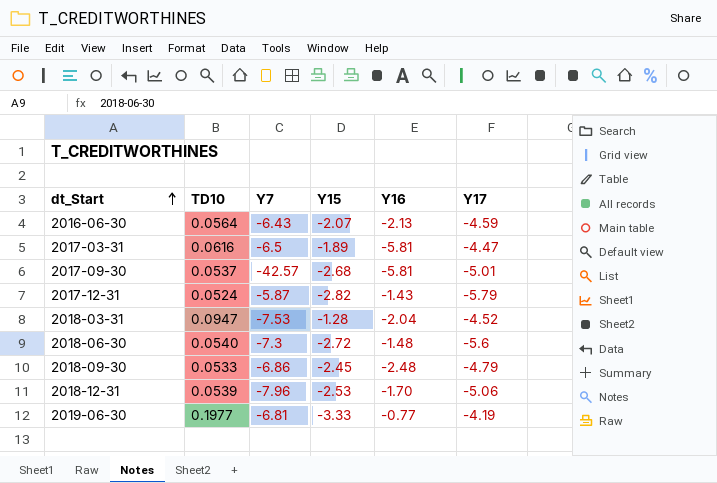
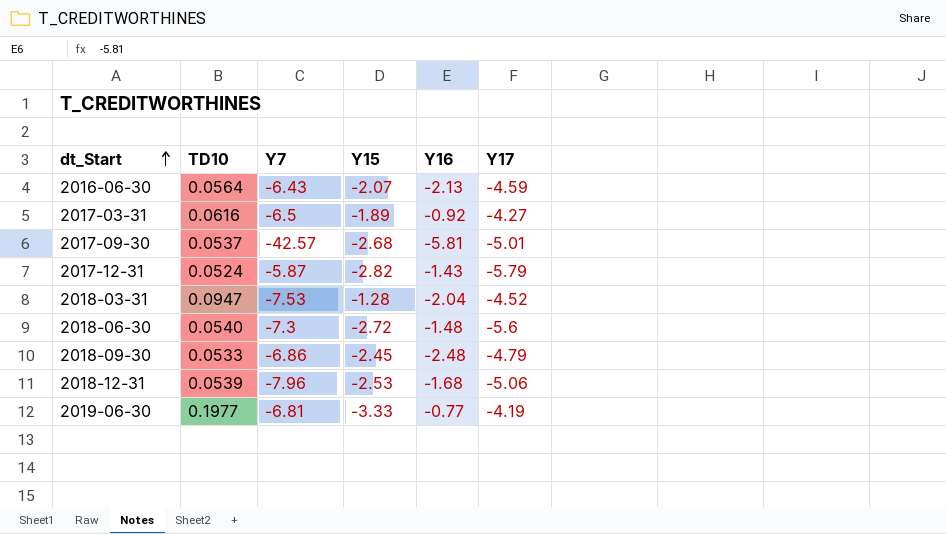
2017-03-31 | Y16: -5.81 -> -0.92
2017-03-31 | Y17: -4.47 -> -4.27
2018-12-31 | Y16: -1.70 -> -1.68

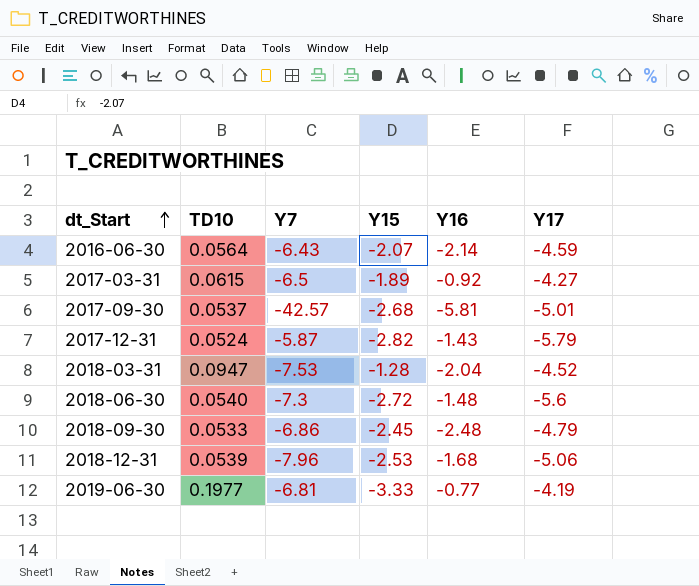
2016-06-30 | Y16: -2.13 -> -2.14
2017-03-31 | TD10: 0.0616 -> 0.0615

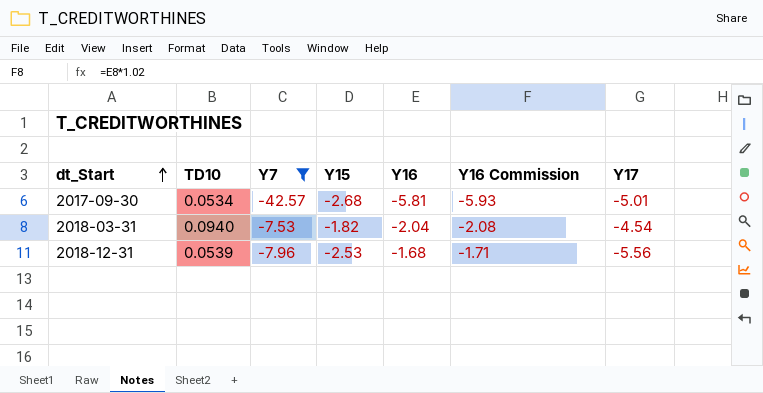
filter: none -> Y7 <= -7.53
column Y16 Commission | formula: none -> [Y16] * 1.02
2017-09-30 | TD10: 0.0537 -> 0.0534
2018-03-31 | TD10: 0.0947 -> 0.0940
2018-03-31 | Y15: -1.28 -> -1.82
2018-03-31 | Y17: -4.52 -> -4.54
2018-12-31 | Y17: -5.06 -> -5.56

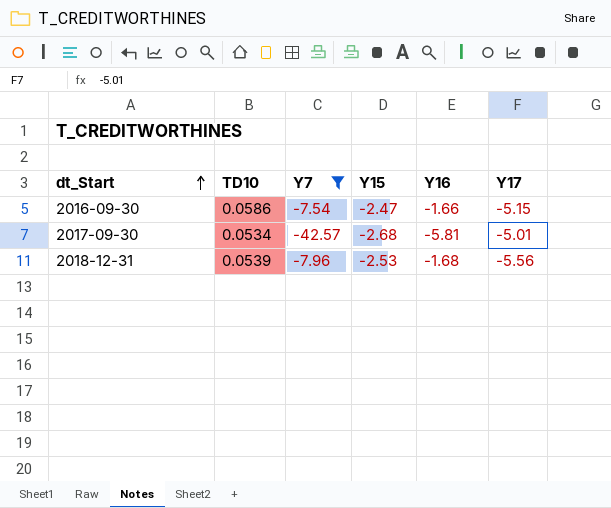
column Y16 Commission | formula: [Y16] * 1.02 -> none
row 2018-03-31: 0.0940 | -7.53 | -1.82 | -2.04 | -2.08 | -4.54 -> none
row 2016-09-30: none -> 0.0586 | -7.54 | -2.47 | -1.66 | -5.15

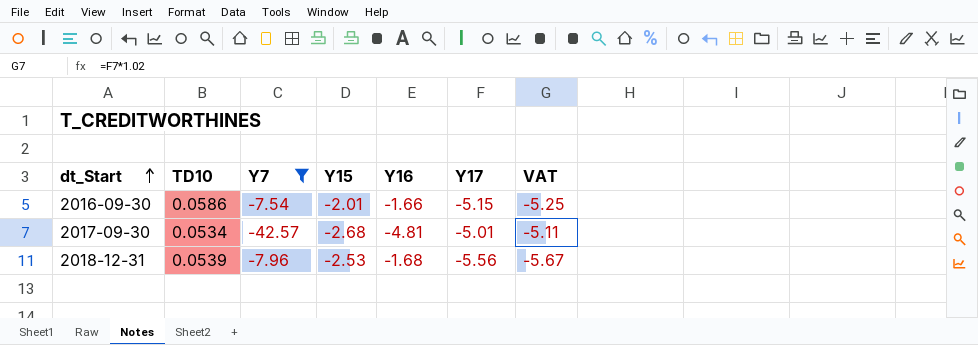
column VAT | formula: none -> [Y17] * 1.02
2016-09-30 | Y15: -2.47 -> -2.01
2017-09-30 | Y16: -5.81 -> -4.81

